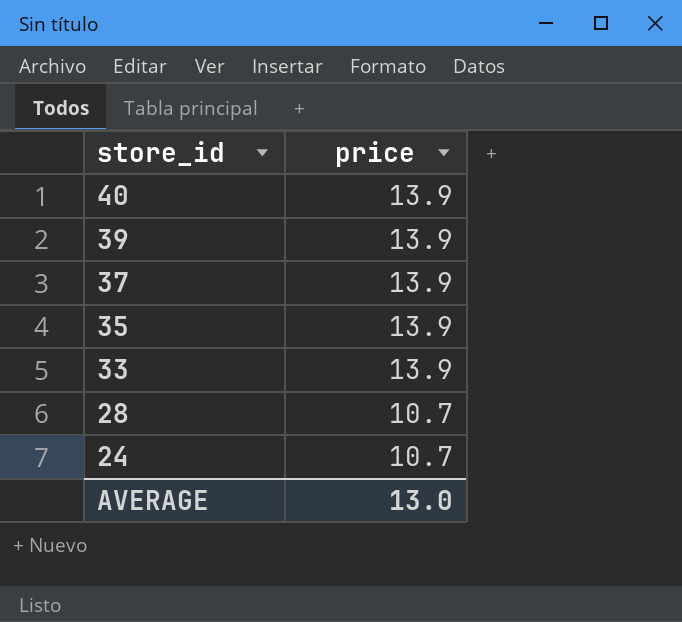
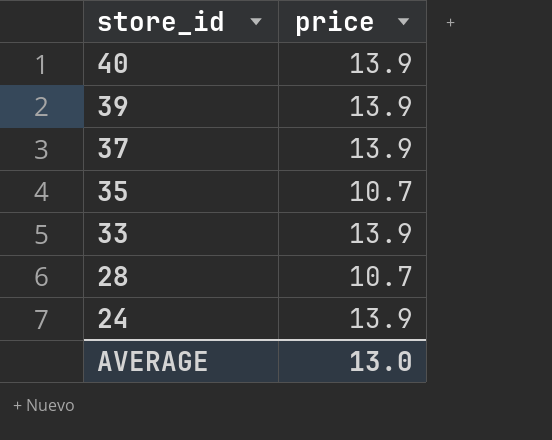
35 | price: 13.9 -> 10.7
24 | price: 10.7 -> 13.9

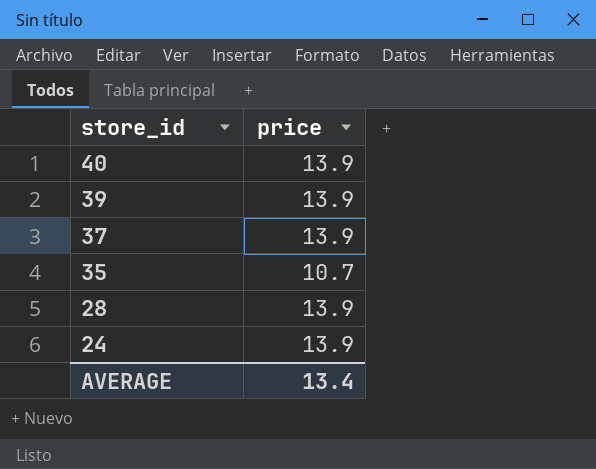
row 33: 13.9 -> none
28 | price: 10.7 -> 13.9
AVERAGE | price: 13.0 -> 13.4

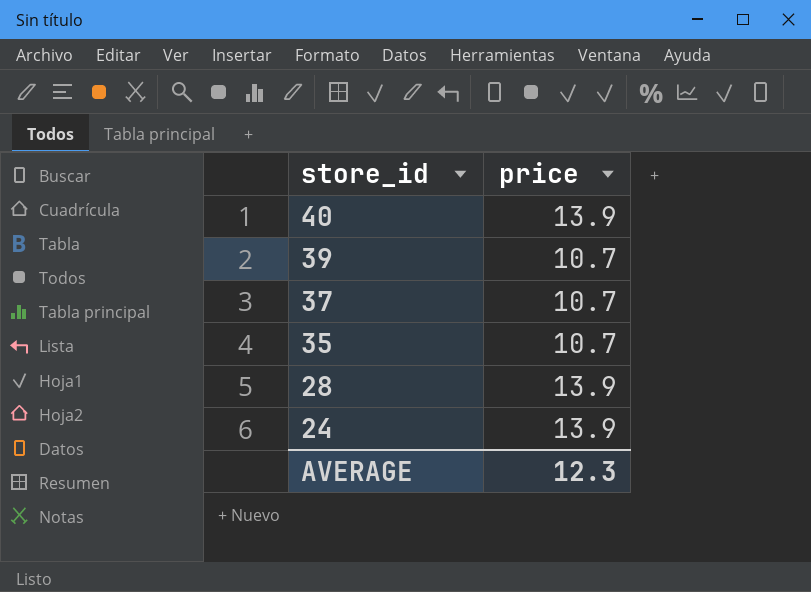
39 | price: 13.9 -> 10.7
37 | price: 13.9 -> 10.7
AVERAGE | price: 13.4 -> 12.3

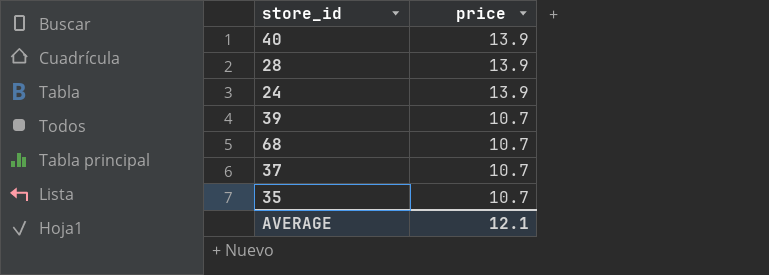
row order: store_id descending -> price descending
row 68: none -> 10.7
AVERAGE | price: 12.3 -> 12.1

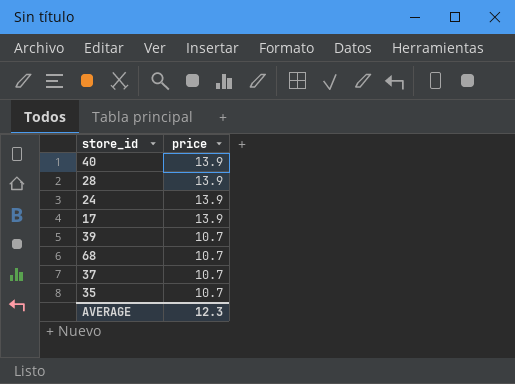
row 17: none -> 13.9
AVERAGE | price: 12.1 -> 12.3

